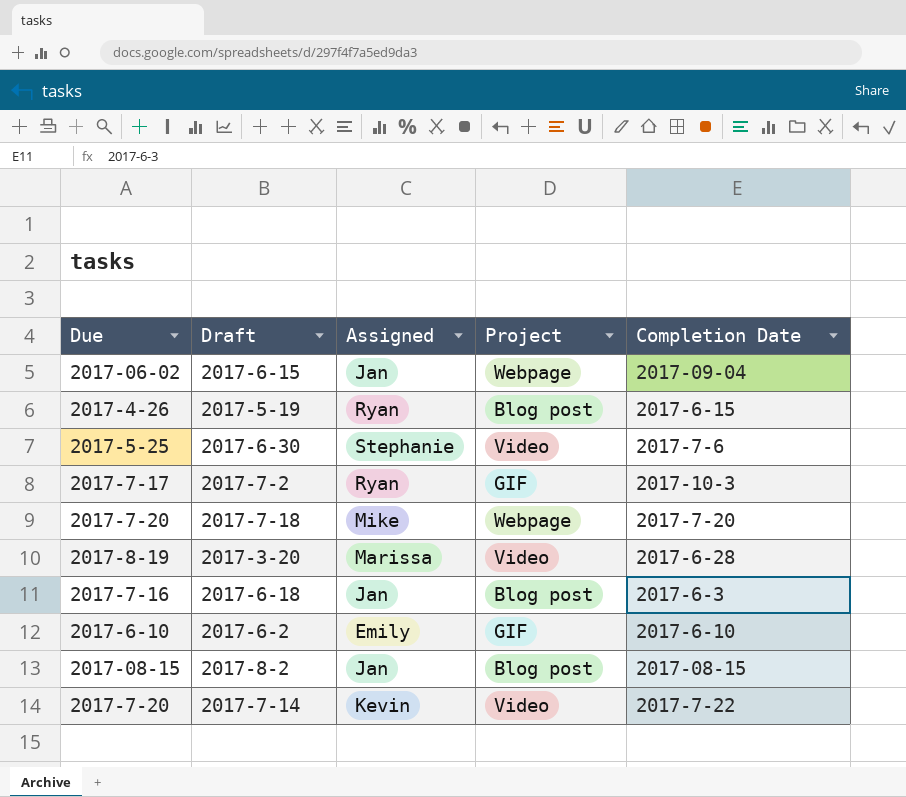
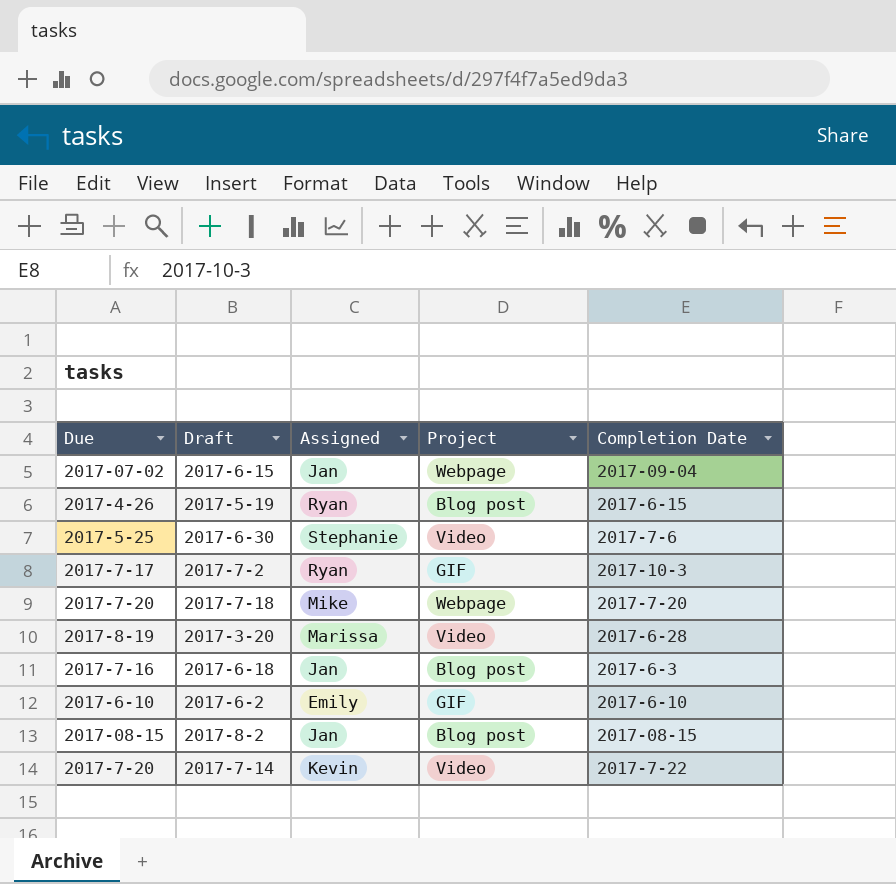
2017-6-15 | Due: 2017-06-02 -> 2017-07-02

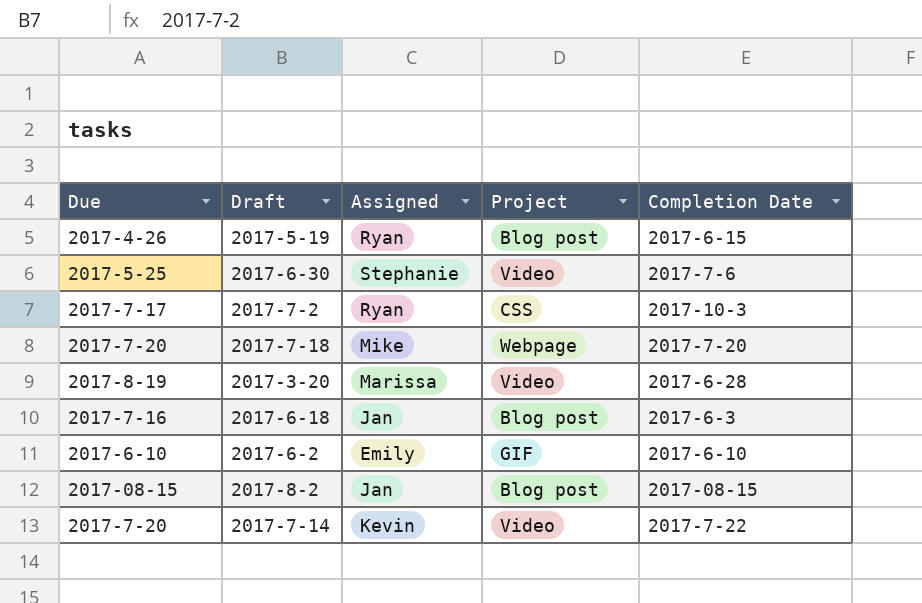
row 2017-6-15: 2017-07-02 | Jan | Webpage | 2017-09-04 -> none
2017-7-2 | Project: GIF -> CSS

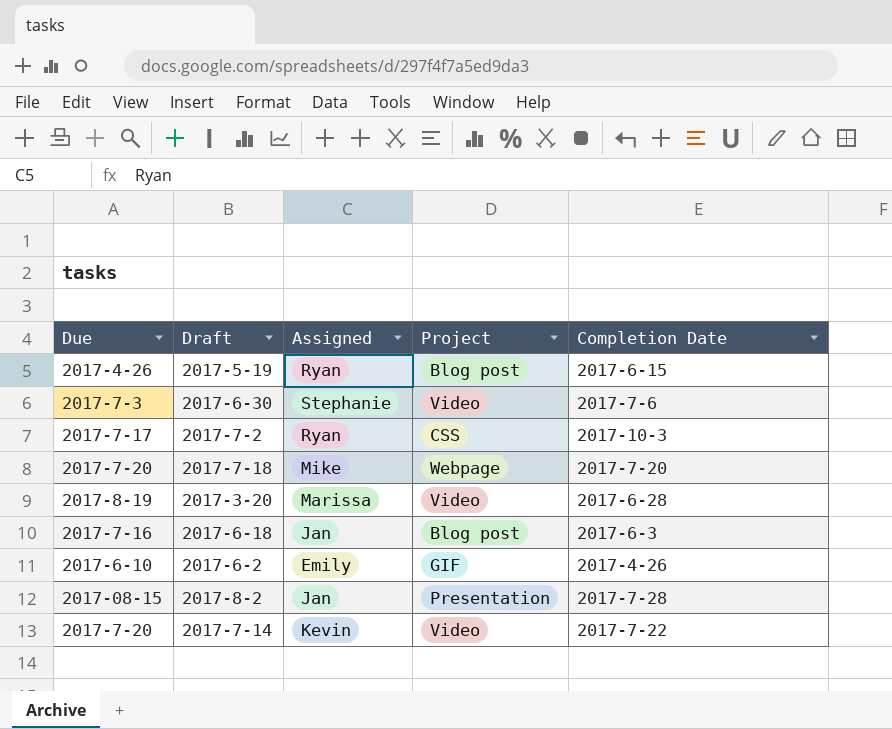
2017-6-30 | Due: 2017-5-25 -> 2017-7-3
2017-6-2 | Completion Date: 2017-6-10 -> 2017-4-26
2017-8-2 | Project: Blog post -> Presentation
2017-8-2 | Completion Date: 2017-08-15 -> 2017-7-28

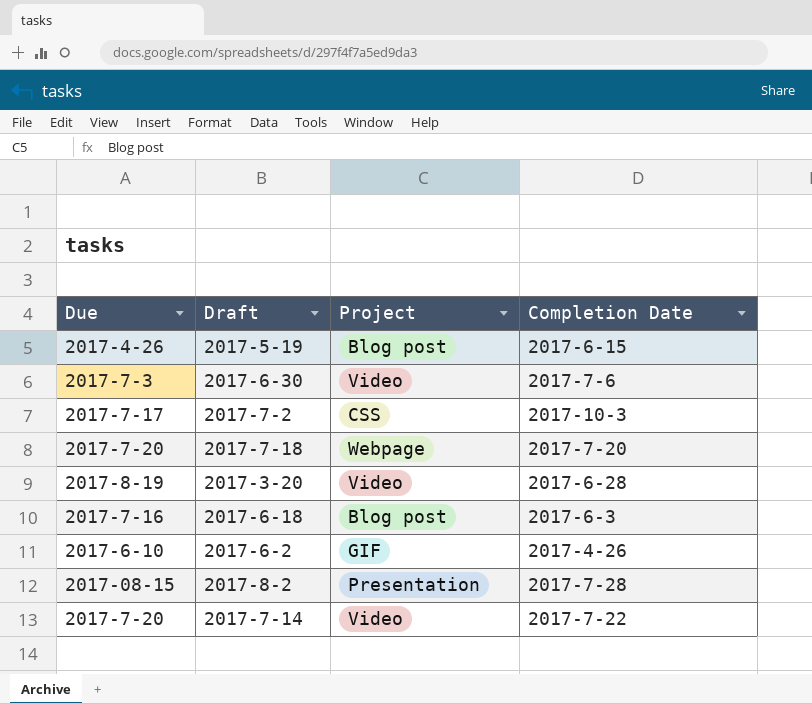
column Assigned | position: 3 -> none

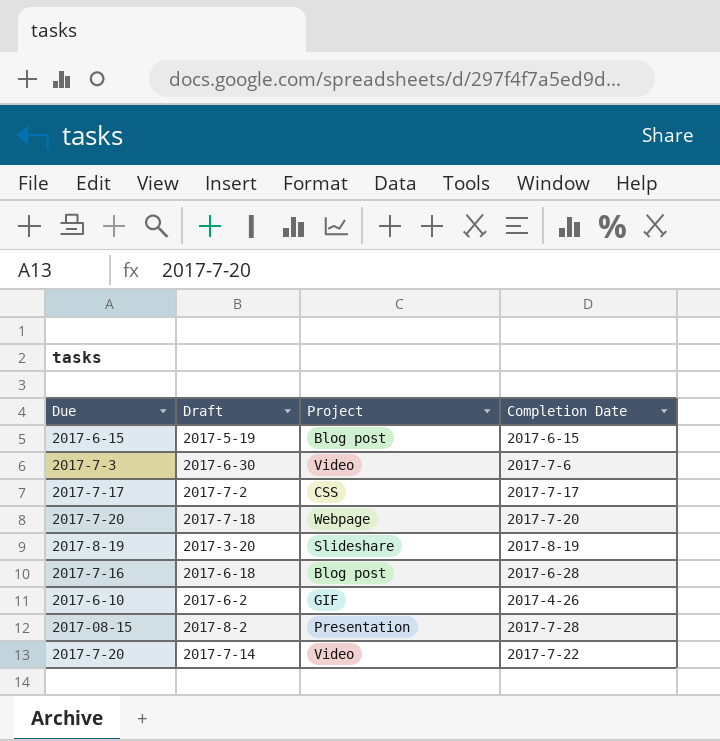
2017-5-19 | Due: 2017-4-26 -> 2017-6-15
2017-7-2 | Completion Date: 2017-10-3 -> 2017-7-17
2017-3-20 | Project: Video -> Slideshare
2017-3-20 | Completion Date: 2017-6-28 -> 2017-8-19
2017-6-18 | Completion Date: 2017-6-3 -> 2017-6-28

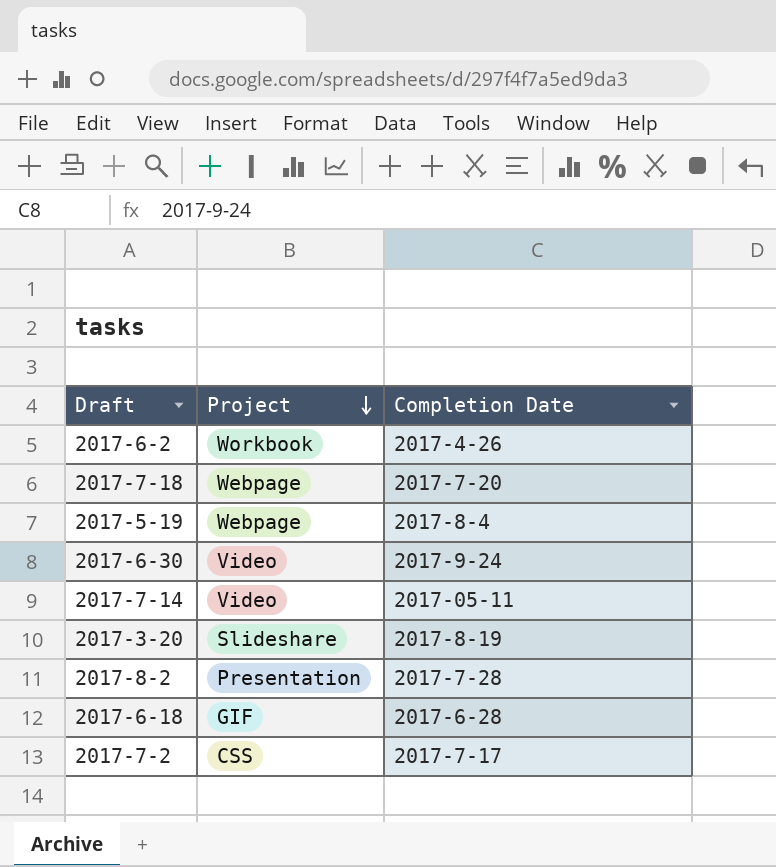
row order: none -> Project descending
column Due | position: 1 -> none
2017-6-2 | Project: GIF -> Workbook
2017-5-19 | Project: Blog post -> Webpage
2017-5-19 | Completion Date: 2017-6-15 -> 2017-8-4
2017-6-30 | Completion Date: 2017-7-6 -> 2017-9-24
2017-7-14 | Completion Date: 2017-7-22 -> 2017-05-11
2017-6-18 | Project: Blog post -> GIF

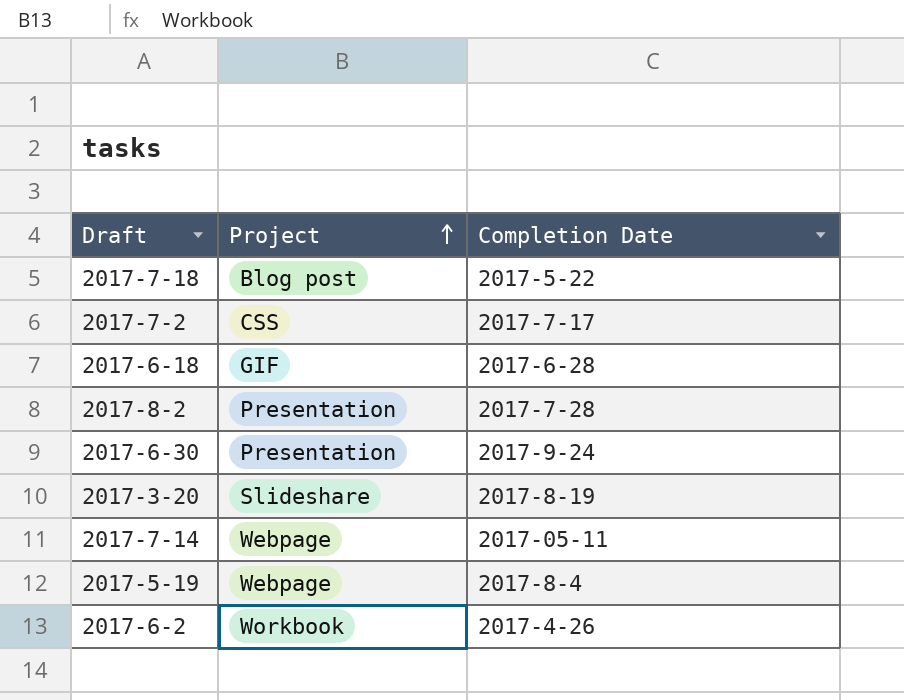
row order: Project descending -> Project ascending
2017-7-18 | Project: Webpage -> Blog post
2017-7-18 | Completion Date: 2017-7-20 -> 2017-5-22
2017-6-30 | Project: Video -> Presentation
2017-7-14 | Project: Video -> Webpage

